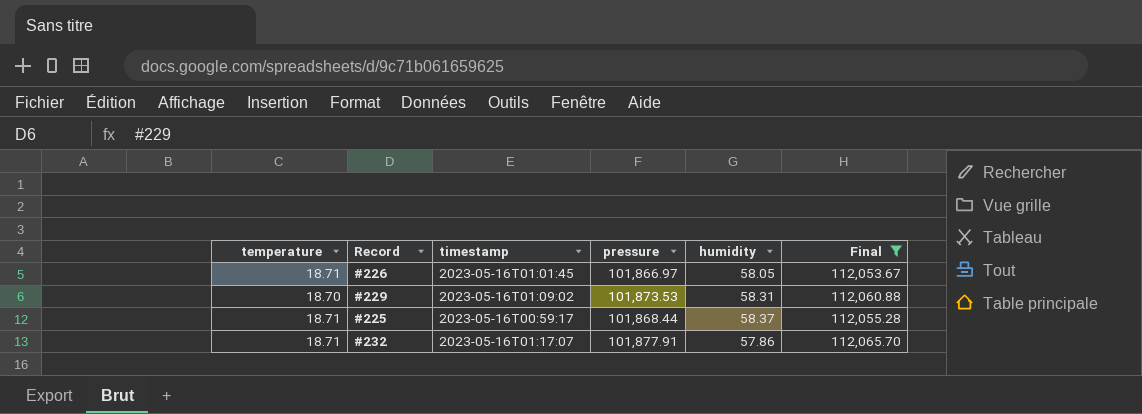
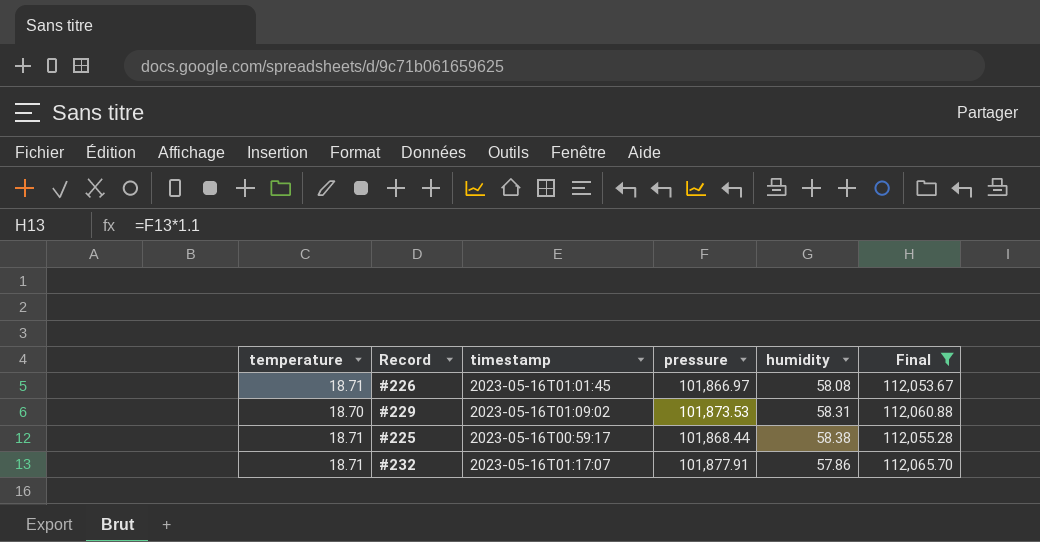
#226 | humidity: 58.05 -> 58.08
#225 | humidity: 58.37 -> 58.38

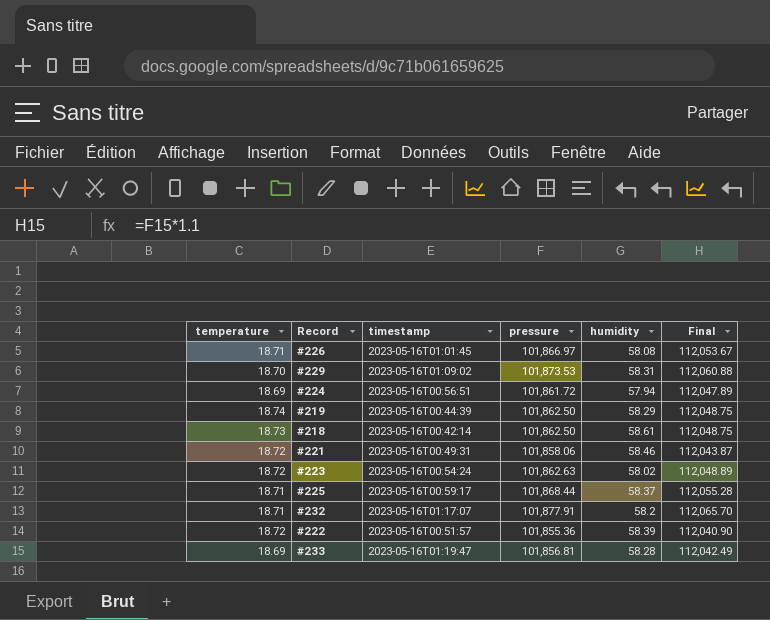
filter: Final >= 112,053.67 -> none
#225 | humidity: 58.38 -> 58.37
#232 | humidity: 57.86 -> 58.2

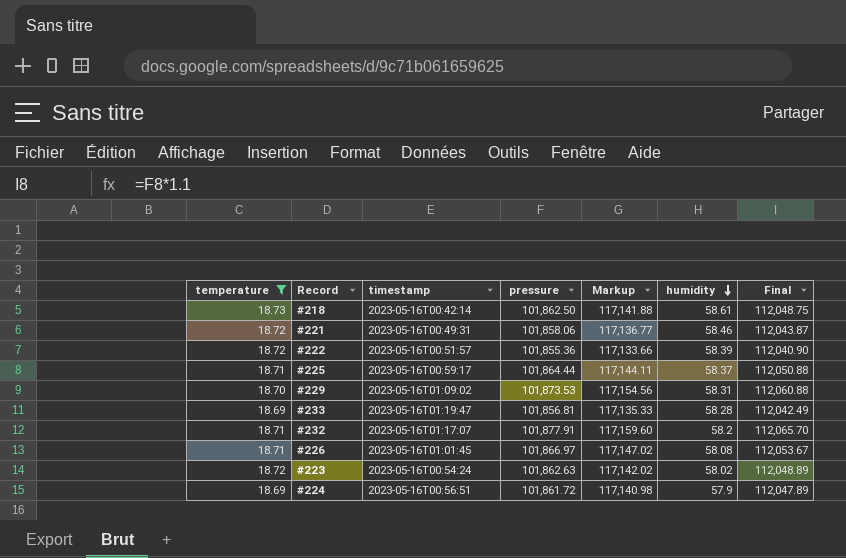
filter: none -> temperature != 18.74
row order: none -> humidity descending
column Markup | formula: none -> [pressure] * 1.15
#225 | pressure: 101,868.44 -> 101,864.44
#225 | Final: 112,055.28 -> 112,050.88
#224 | humidity: 57.94 -> 57.9

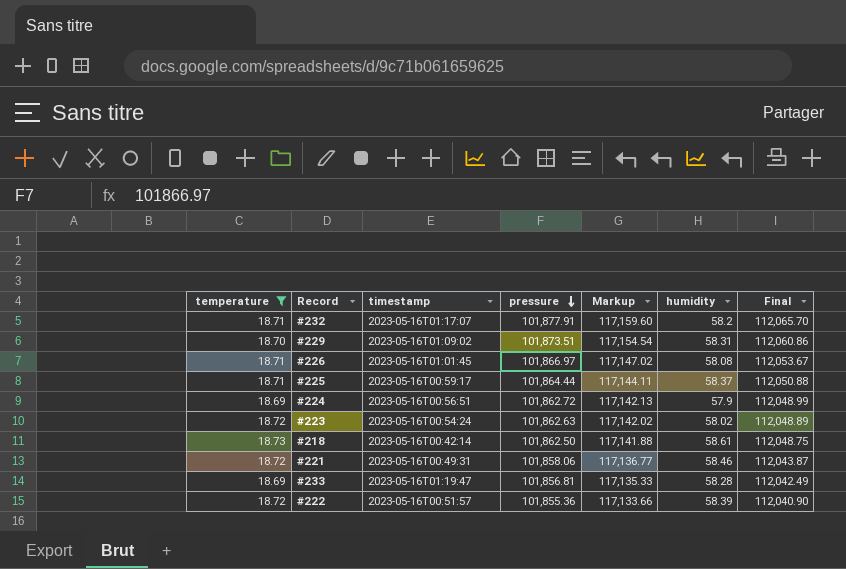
row order: humidity descending -> pressure descending
#229 | pressure: 101,873.53 -> 101,873.51
#229 | Markup: 117,154.56 -> 117,154.54
#229 | Final: 112,060.88 -> 112,060.86
#224 | pressure: 101,861.72 -> 101,862.72
#224 | Markup: 117,140.98 -> 117,142.13
#224 | Final: 112,047.89 -> 112,048.99

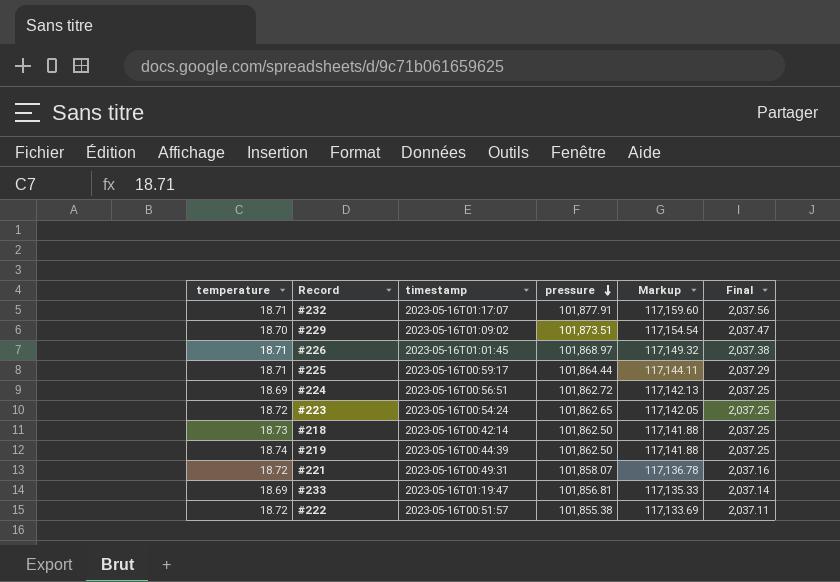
filter: temperature != 18.74 -> none
column humidity | position: 6 -> none
column Final | formula: [pressure] * 1.1 -> [pressure] * 0.02
#226 | pressure: 101,866.97 -> 101,868.97
#226 | Markup: 117,147.02 -> 117,149.32
#223 | pressure: 101,862.63 -> 101,862.65
#223 | Markup: 117,142.02 -> 117,142.05
#221 | pressure: 101,858.06 -> 101,858.07
#221 | Markup: 117,136.77 -> 117,136.78
#222 | pressure: 101,855.36 -> 101,855.38
#222 | Markup: 117,133.66 -> 117,133.69

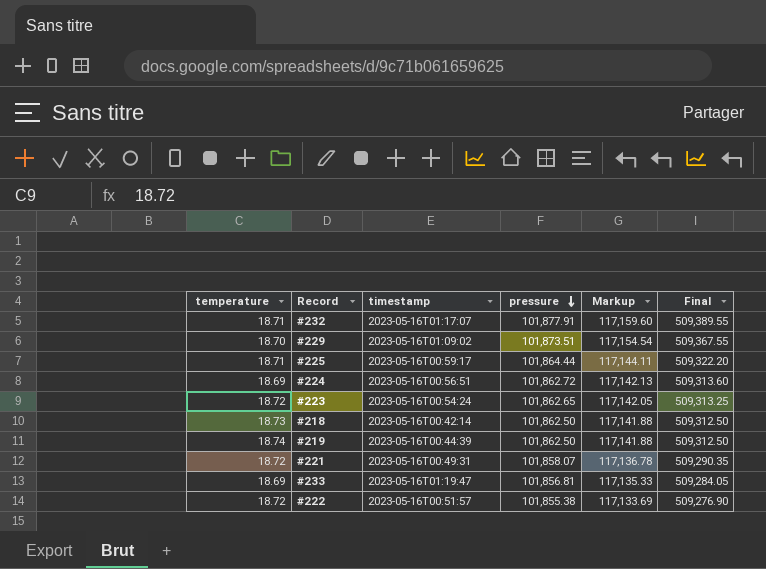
column Final | formula: [pressure] * 0.02 -> [pressure] * 5
row #226: 18.71 | 2023-05-16T01:01:45 | 101,868.97 | 117,149.32 | 2,037.38 -> none

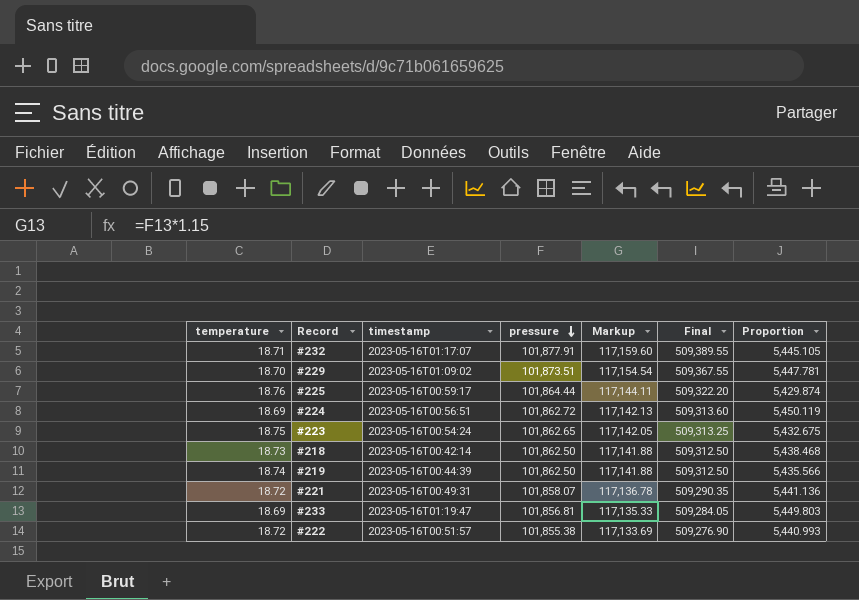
column Proportion | formula: none -> [pressure] / [temperature]
#225 | temperature: 18.71 -> 18.76
#223 | temperature: 18.72 -> 18.75

